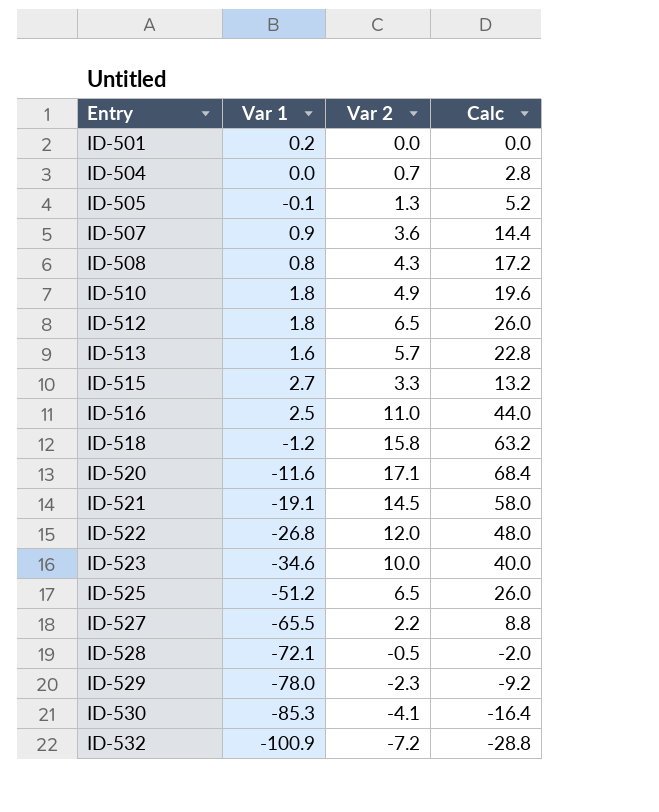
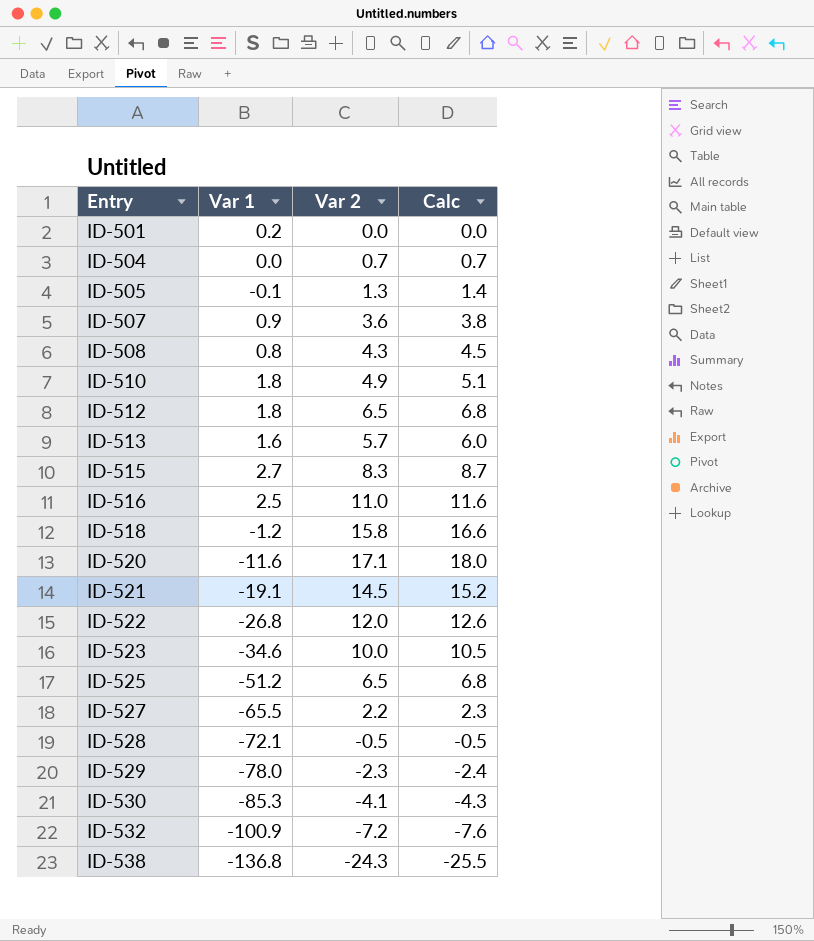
column Calc | formula: [Var 2] * 4 -> [Var 2] * 1.05
ID-515 | Var 2: 3.3 -> 8.3
row ID-538: none -> -136.8 | -24.3 | -25.5

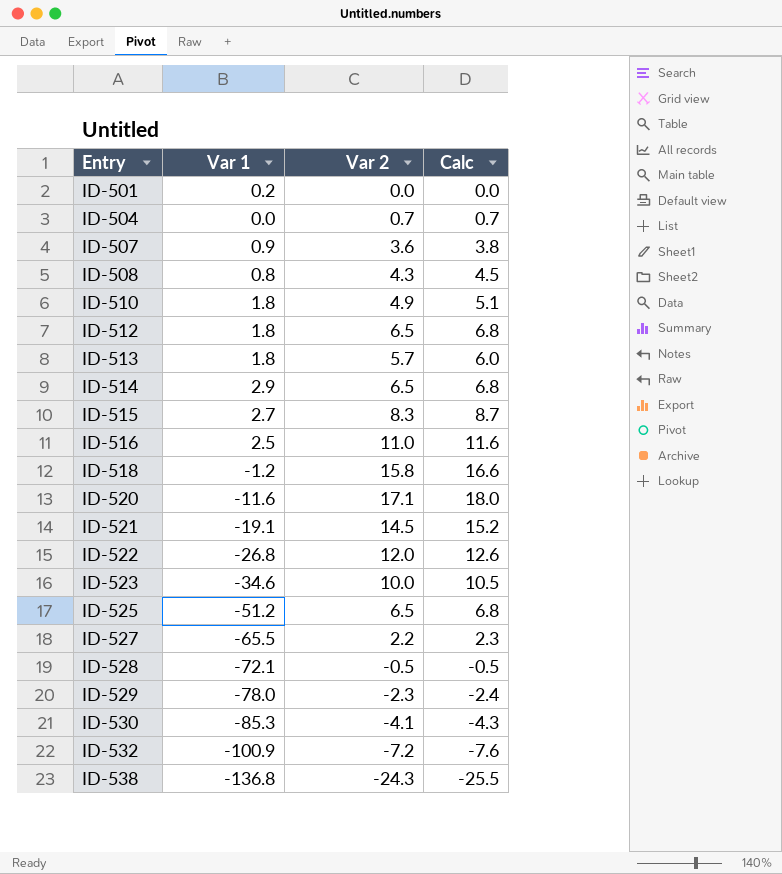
row ID-505: -0.1 | 1.3 | 1.4 -> none
ID-513 | Var 1: 1.6 -> 1.8
row ID-514: none -> 2.9 | 6.5 | 6.8

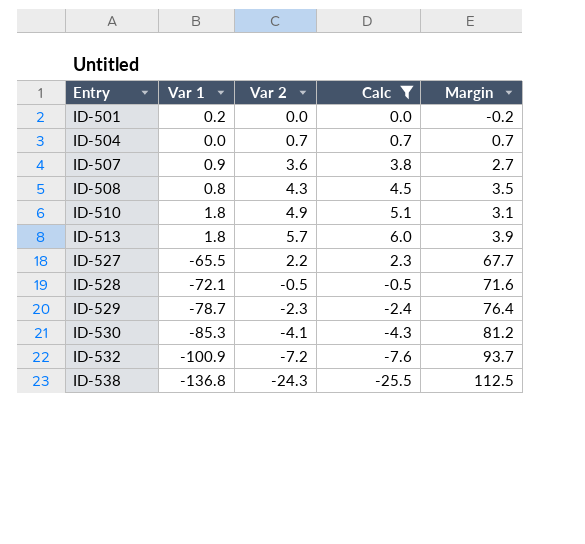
filter: none -> Calc <= 6.0
column Margin | formula: none -> [Var 2] - [Var 1]
ID-529 | Var 1: -78.0 -> -78.7

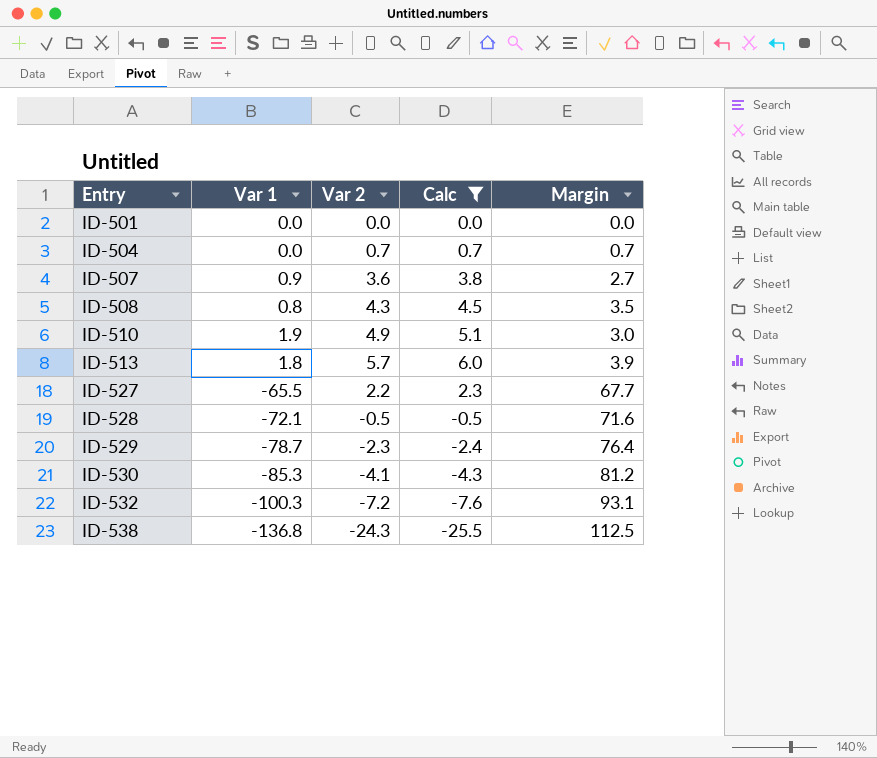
ID-501 | Var 1: 0.2 -> 0.0
ID-501 | Margin: -0.2 -> 0.0
ID-510 | Var 1: 1.8 -> 1.9
ID-510 | Margin: 3.1 -> 3.0
ID-532 | Var 1: -100.9 -> -100.3
ID-532 | Margin: 93.7 -> 93.1

